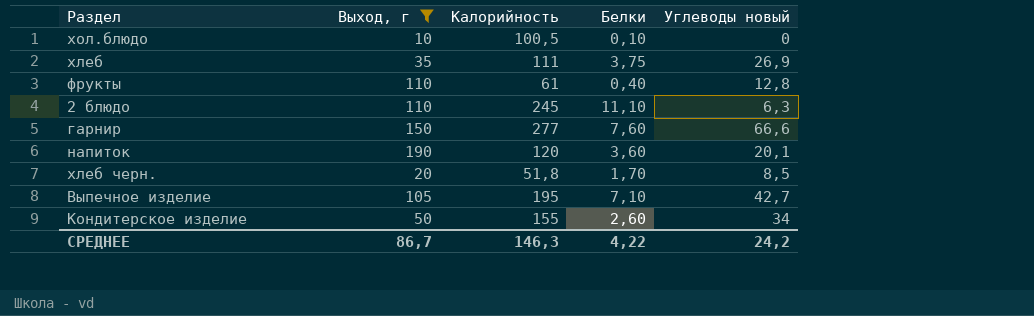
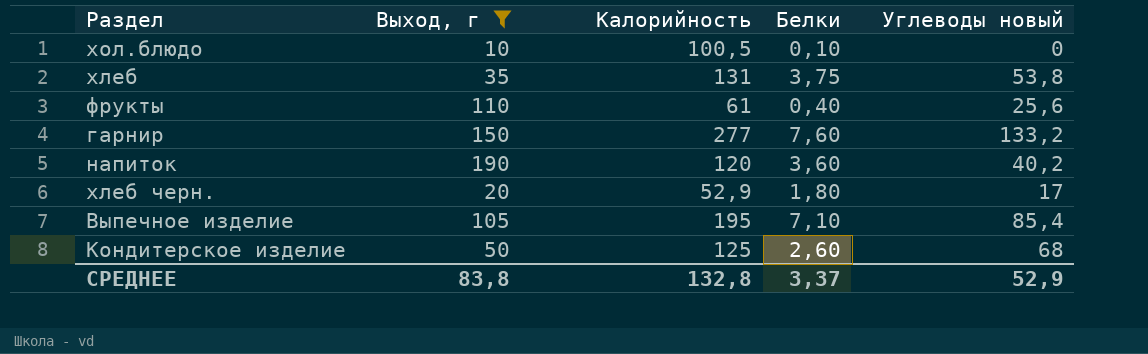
row 2 блюдо: 110 | 245 | 11,10 | 6,3 -> none
хлеб | Калорийность: 111 -> 131
хлеб | Углеводы новый: 26,9 -> 53,8
фрукты | Углеводы новый: 12,8 -> 25,6
гарнир | Углеводы новый: 66,6 -> 133,2
напиток | Углеводы новый: 20,1 -> 40,2
хлеб черн. | Калорийность: 51,8 -> 52,9
хлеб черн. | Белки: 1,70 -> 1,80
хлеб черн. | Углеводы новый: 8,5 -> 17
Выпечное изделие | Углеводы новый: 42,7 -> 85,4
Кондитерское изделие | Калорийность: 155 -> 125
Кондитерское изделие | Углеводы новый: 34 -> 68
СРЕДНЕЕ | Выход, г: 86,7 -> 83,8
СРЕДНЕЕ | Калорийность: 146,3 -> 132,8
СРЕДНЕЕ | Белки: 4,22 -> 3,37
СРЕДНЕЕ | Углеводы новый: 24,2 -> 52,9

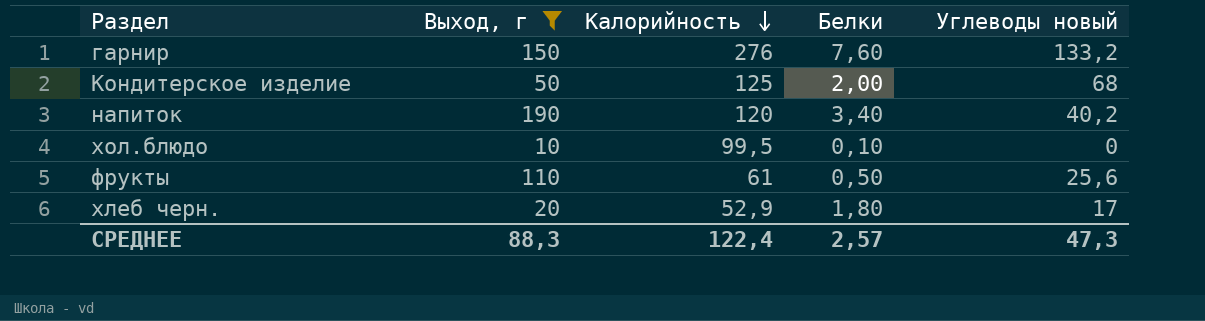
row order: none -> Калорийность descending
row хлеб: 35 | 131 | 3,75 | 53,8 -> none
row Выпечное изделие: 105 | 195 | 7,10 | 85,4 -> none
гарнир | Калорийность: 277 -> 276
Кондитерское изделие | Белки: 2,60 -> 2,00
напиток | Белки: 3,60 -> 3,40
хол.блюдо | Калорийность: 100,5 -> 99,5
фрукты | Белки: 0,40 -> 0,50
СРЕДНЕЕ | Выход, г: 83,8 -> 88,3
СРЕДНЕЕ | Калорийность: 132,8 -> 122,4
СРЕДНЕЕ | Белки: 3,37 -> 2,57
СРЕДНЕЕ | Углеводы новый: 52,9 -> 47,3

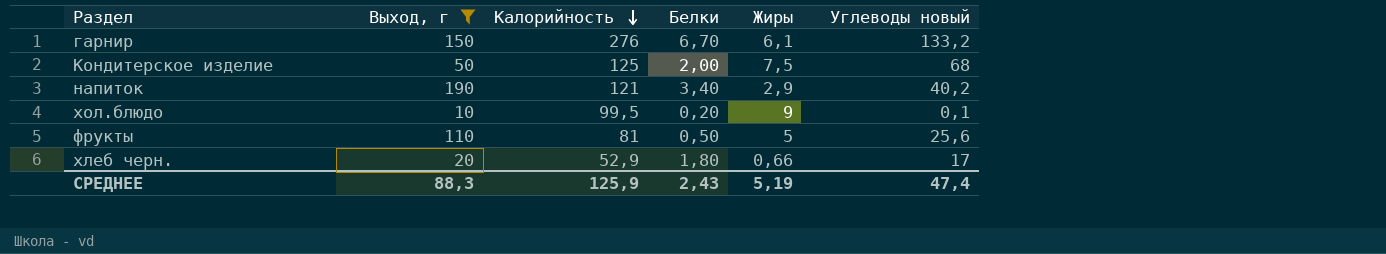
column Жиры | position: none -> 5
гарнир | Белки: 7,60 -> 6,70
напиток | Калорийность: 120 -> 121
хол.блюдо | Белки: 0,10 -> 0,20
хол.блюдо | Углеводы новый: 0 -> 0,1
фрукты | Калорийность: 61 -> 81
СРЕДНЕЕ | Калорийность: 122,4 -> 125,9
СРЕДНЕЕ | Белки: 2,57 -> 2,43
СРЕДНЕЕ | Углеводы новый: 47,3 -> 47,4

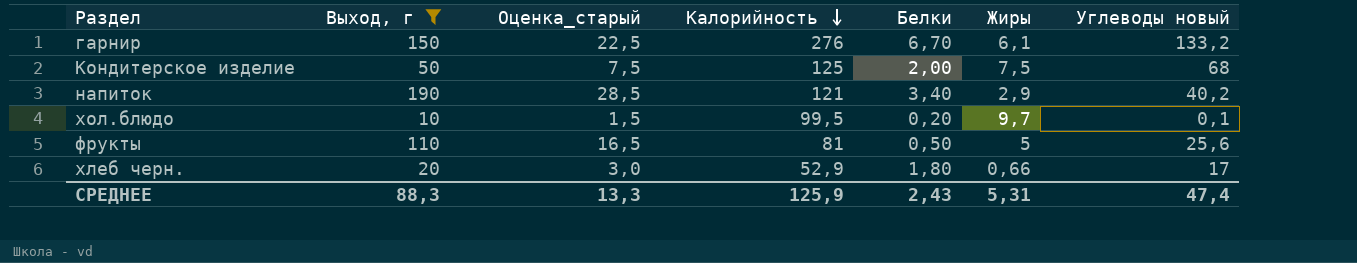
column Оценка_старый | formula: none -> [Выход, г] * 0,15
хол.блюдо | Жиры: 9 -> 9,7
СРЕДНЕЕ | Жиры: 5,19 -> 5,31

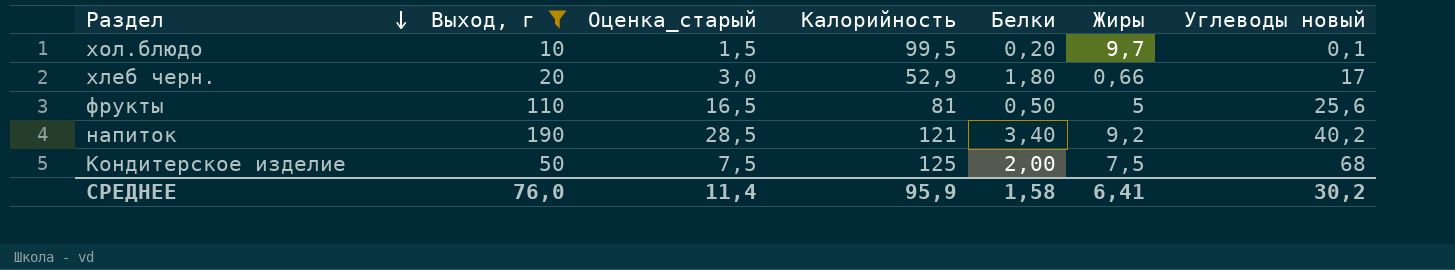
row order: Калорийность descending -> Раздел descending
row гарнир: 150 | 22,5 | 276 | 6,70 | 6,1 | 133,2 -> none
напиток | Жиры: 2,9 -> 9,2
СРЕДНЕЕ | Выход, г: 88,3 -> 76,0
СРЕДНЕЕ | Оценка_старый: 13,3 -> 11,4
СРЕДНЕЕ | Калорийность: 125,9 -> 95,9
СРЕДНЕЕ | Белки: 2,43 -> 1,58
СРЕДНЕЕ | Жиры: 5,31 -> 6,41
СРЕДНЕЕ | Углеводы новый: 47,4 -> 30,2

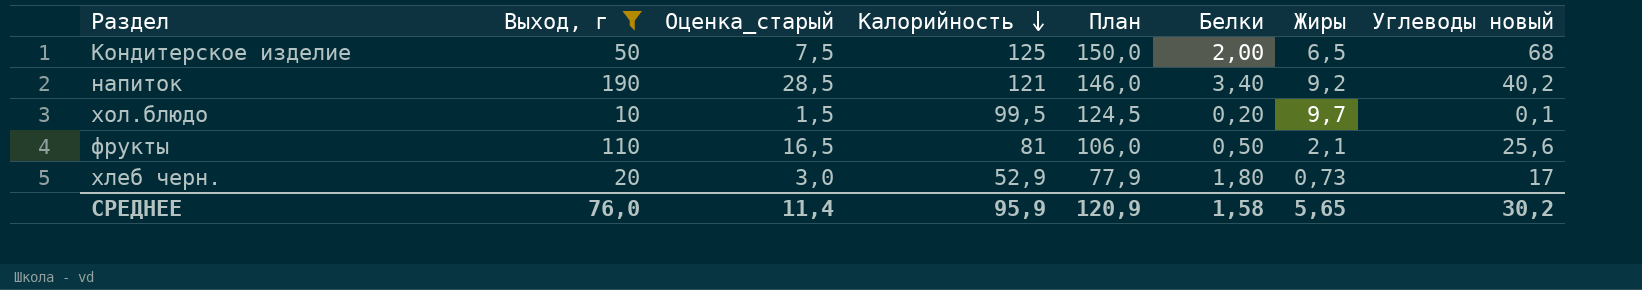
row order: Раздел descending -> Калорийность descending
column План | formula: none -> [Калорийность] + 25
Кондитерское изделие | Жиры: 7,5 -> 6,5
фрукты | Жиры: 5 -> 2,1
хлеб черн. | Жиры: 0,66 -> 0,73
СРЕДНЕЕ | Жиры: 6,41 -> 5,65

